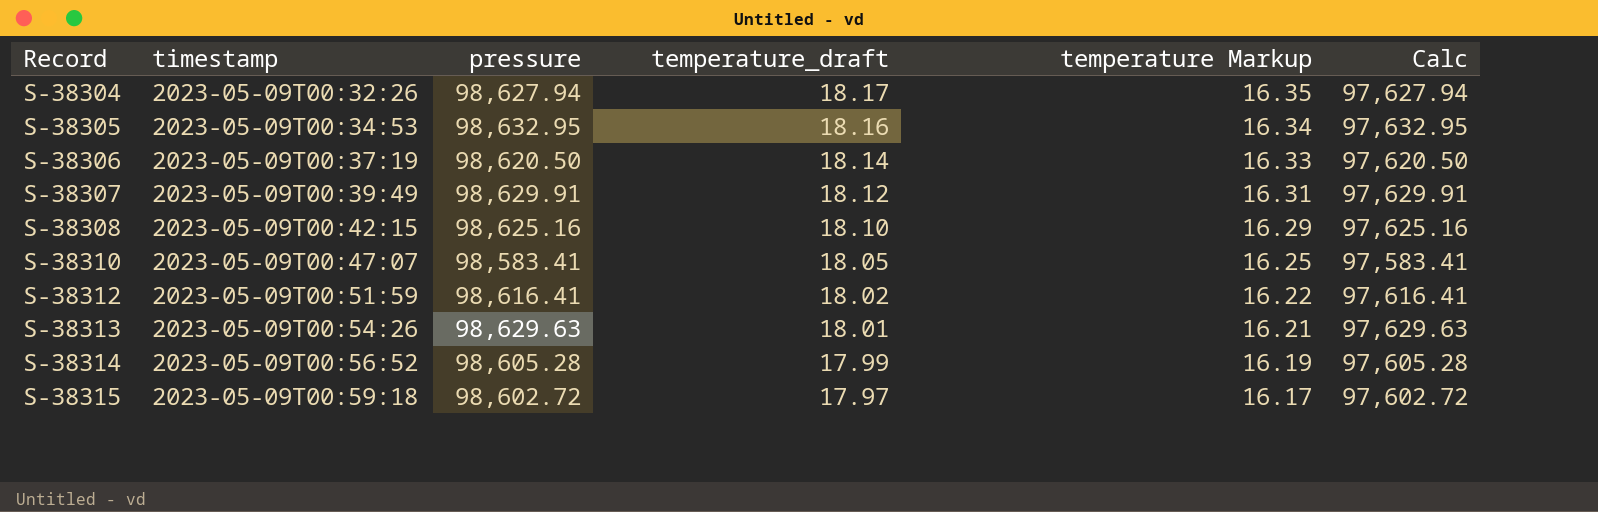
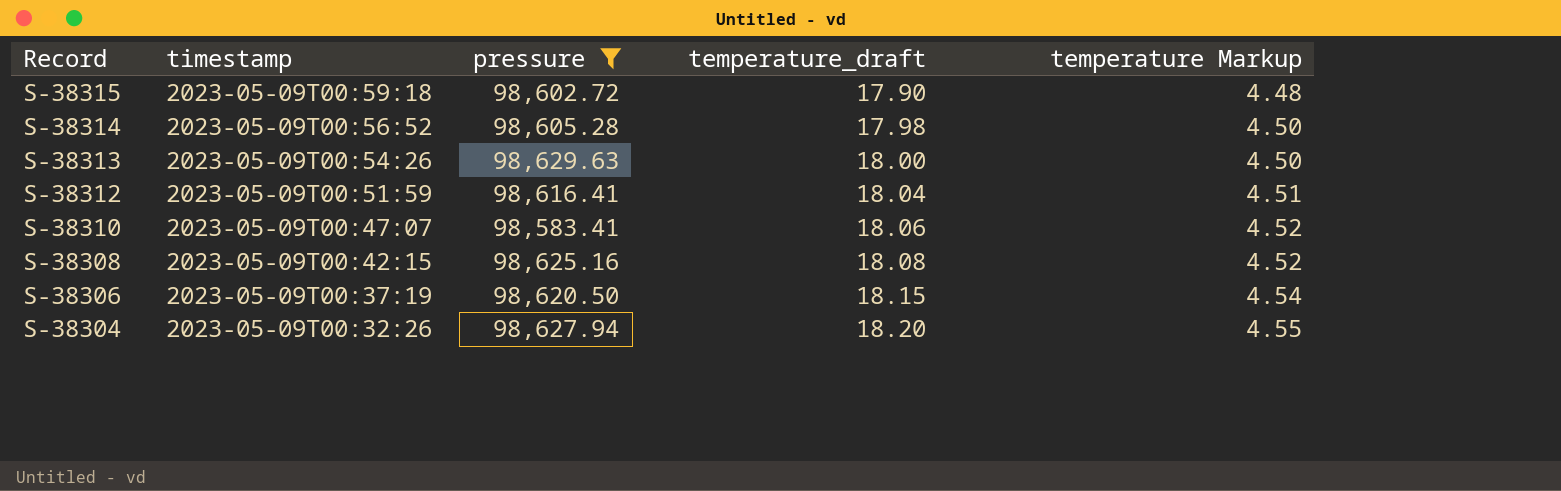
filter: none -> pressure <= 98,629.63
row order: Record ascending -> Record descending
column Calc | formula: [pressure] - 1000 -> none
column temperature Markup | formula: [temperature_draft] * 0.9 -> [temperature_draft] * 0.25
S-38315 | temperature_draft: 17.97 -> 17.90
S-38314 | temperature_draft: 17.99 -> 17.98
S-38313 | temperature_draft: 18.01 -> 18.00
S-38312 | temperature_draft: 18.02 -> 18.04
S-38310 | temperature_draft: 18.05 -> 18.06
S-38308 | temperature_draft: 18.10 -> 18.08
S-38306 | temperature_draft: 18.14 -> 18.15
S-38304 | temperature_draft: 18.17 -> 18.20

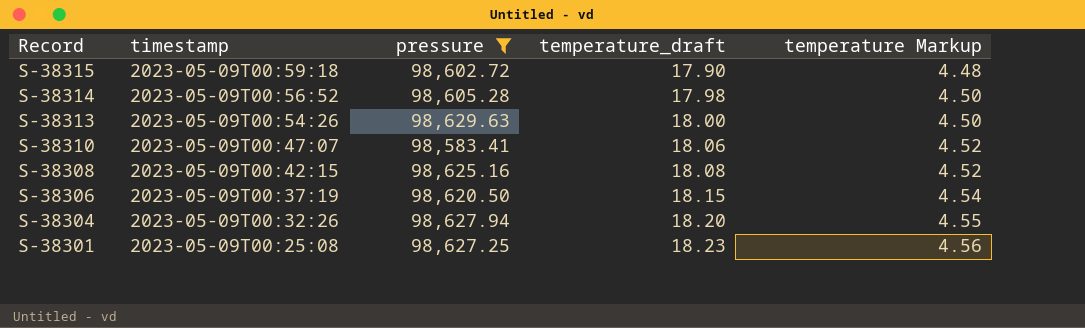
row S-38312: 2023-05-09T00:51:59 | 98,616.41 | 18.04 | 4.51 -> none
row S-38301: none -> 2023-05-09T00:25:08 | 98,627.25 | 18.23 | 4.56

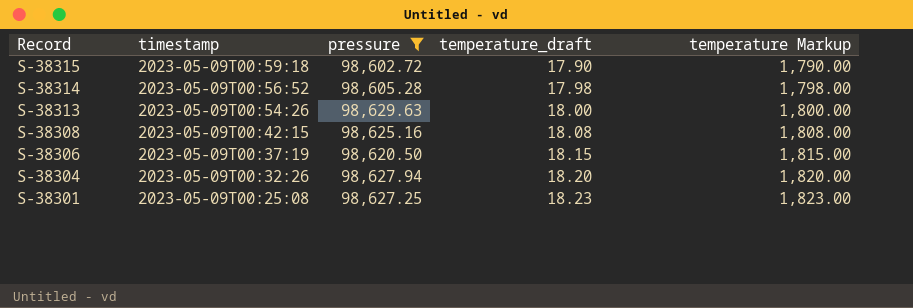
column temperature Markup | formula: [temperature_draft] * 0.25 -> [temperature_draft] * 100
row S-38310: 2023-05-09T00:47:07 | 98,583.41 | 18.06 | 4.52 -> none

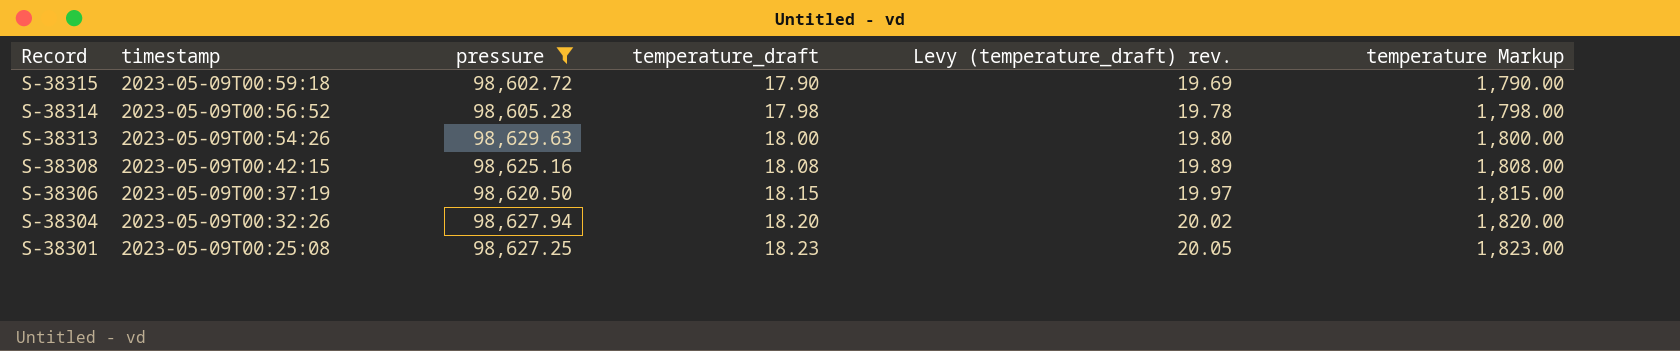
column Levy (temperature_draft) rev. | formula: none -> [temperature_draft] * 1.1

